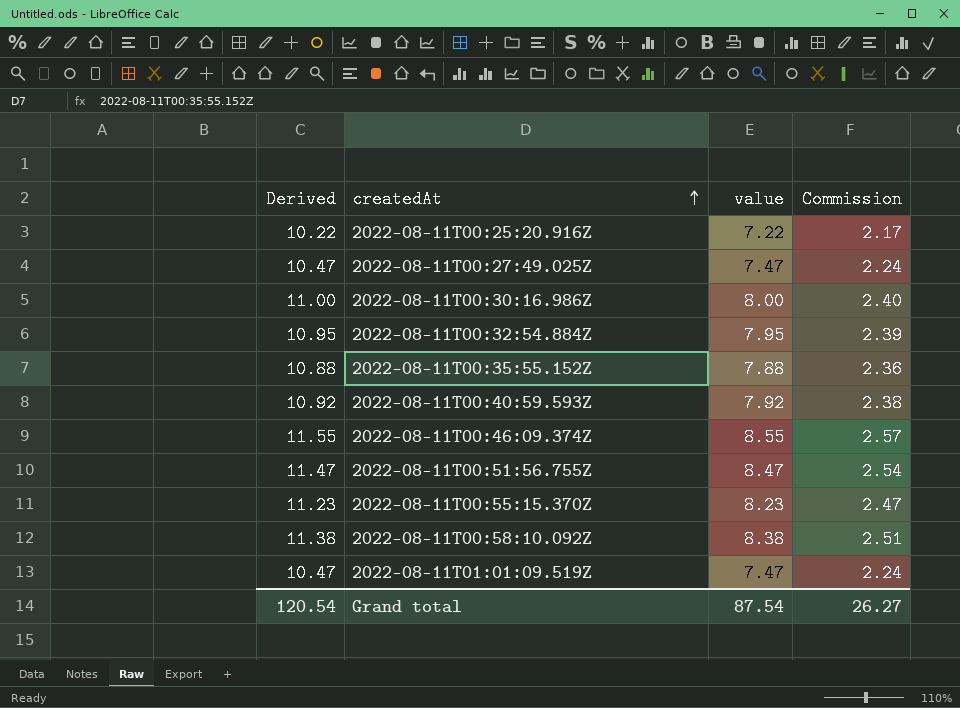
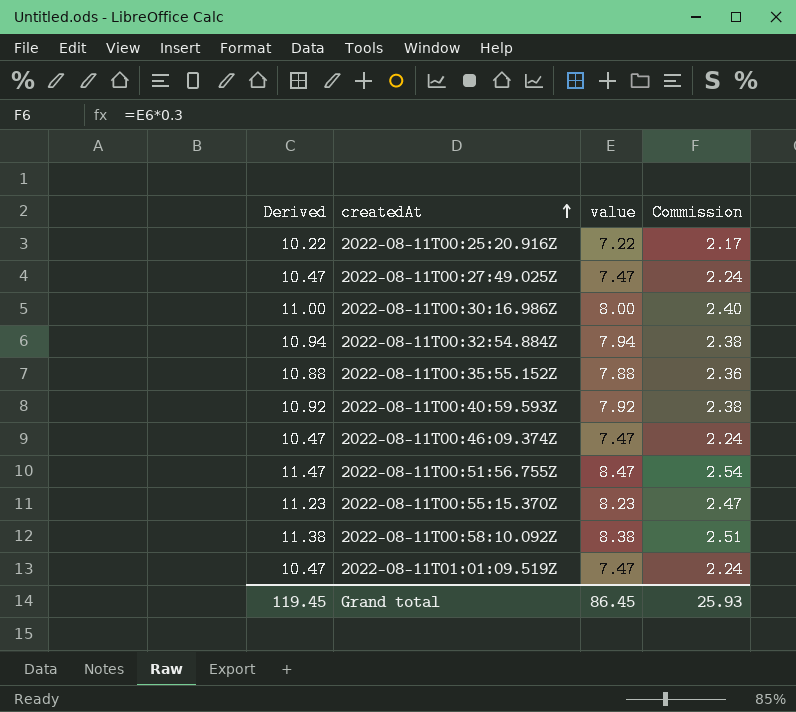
2022-08-11T00:32:54.884Z | Derived: 10.95 -> 10.94
2022-08-11T00:32:54.884Z | value: 7.95 -> 7.94
2022-08-11T00:32:54.884Z | Commission: 2.39 -> 2.38
2022-08-11T00:46:09.374Z | Derived: 11.55 -> 10.47
2022-08-11T00:46:09.374Z | value: 8.55 -> 7.47
2022-08-11T00:46:09.374Z | Commission: 2.57 -> 2.24
Grand total | Derived: 120.54 -> 119.45
Grand total | value: 87.54 -> 86.45
Grand total | Commission: 26.27 -> 25.93

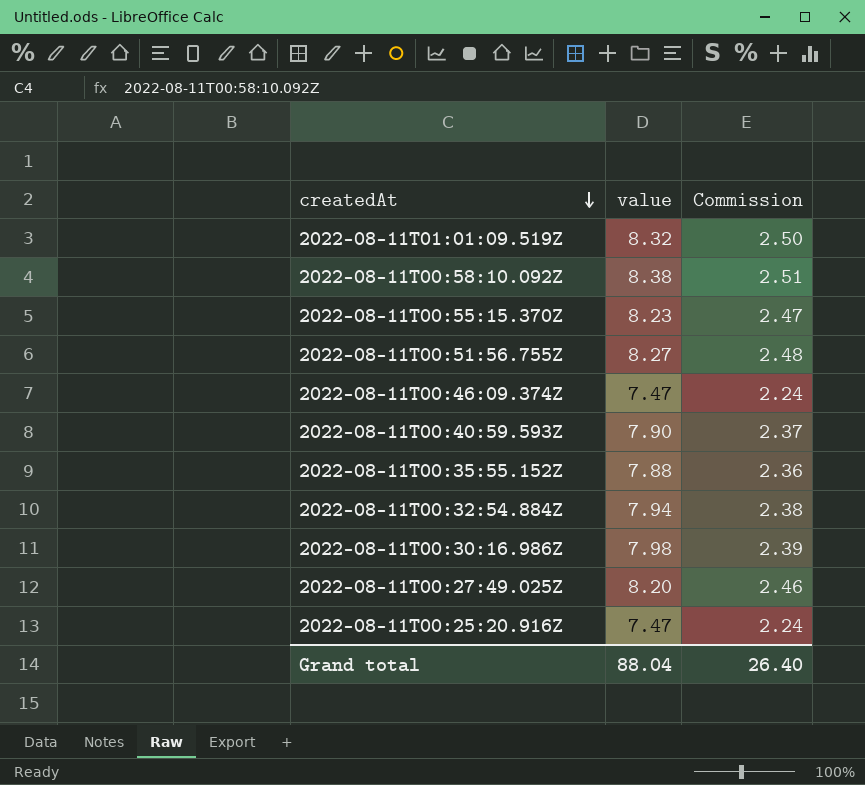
row order: createdAt ascending -> createdAt descending
column Derived | formula: [value] + 3 -> none
2022-08-11T01:01:09.519Z | value: 7.47 -> 8.32
2022-08-11T01:01:09.519Z | Commission: 2.24 -> 2.50
2022-08-11T00:51:56.755Z | value: 8.47 -> 8.27
2022-08-11T00:51:56.755Z | Commission: 2.54 -> 2.48
2022-08-11T00:40:59.593Z | value: 7.92 -> 7.90
2022-08-11T00:40:59.593Z | Commission: 2.38 -> 2.37
2022-08-11T00:30:16.986Z | value: 8.00 -> 7.98
2022-08-11T00:30:16.986Z | Commission: 2.40 -> 2.39
2022-08-11T00:27:49.025Z | value: 7.47 -> 8.20
2022-08-11T00:27:49.025Z | Commission: 2.24 -> 2.46
2022-08-11T00:25:20.916Z | value: 7.22 -> 7.47
2022-08-11T00:25:20.916Z | Commission: 2.17 -> 2.24
Grand total | value: 86.45 -> 88.04
Grand total | Commission: 25.93 -> 26.40

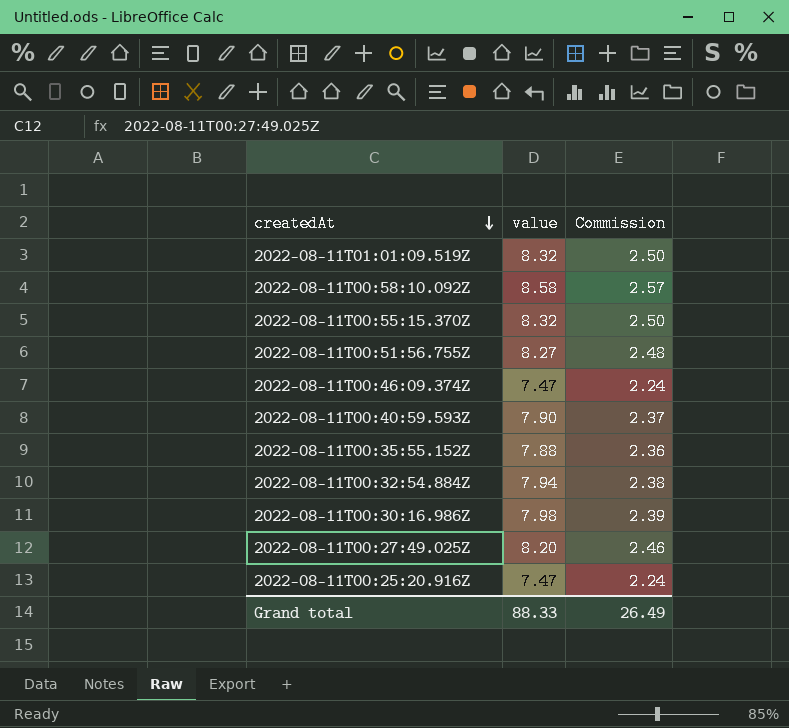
2022-08-11T00:58:10.092Z | value: 8.38 -> 8.58
2022-08-11T00:58:10.092Z | Commission: 2.51 -> 2.57
2022-08-11T00:55:15.370Z | value: 8.23 -> 8.32
2022-08-11T00:55:15.370Z | Commission: 2.47 -> 2.50
Grand total | value: 88.04 -> 88.33
Grand total | Commission: 26.40 -> 26.49

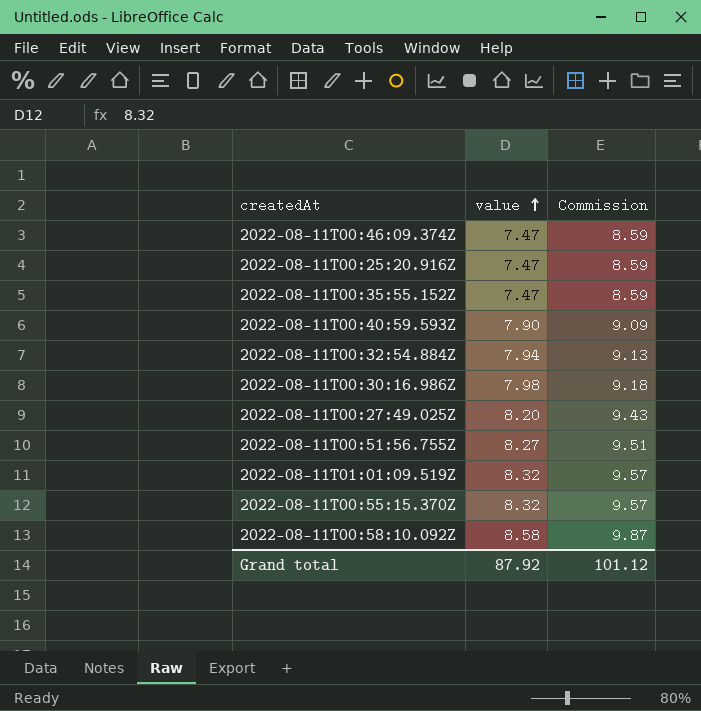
row order: createdAt descending -> value ascending
column Commission | formula: [value] * 0.3 -> [value] * 1.15
2022-08-11T00:35:55.152Z | value: 7.88 -> 7.47
Grand total | value: 88.33 -> 87.92
Grand total | Commission: 26.49 -> 101.12

